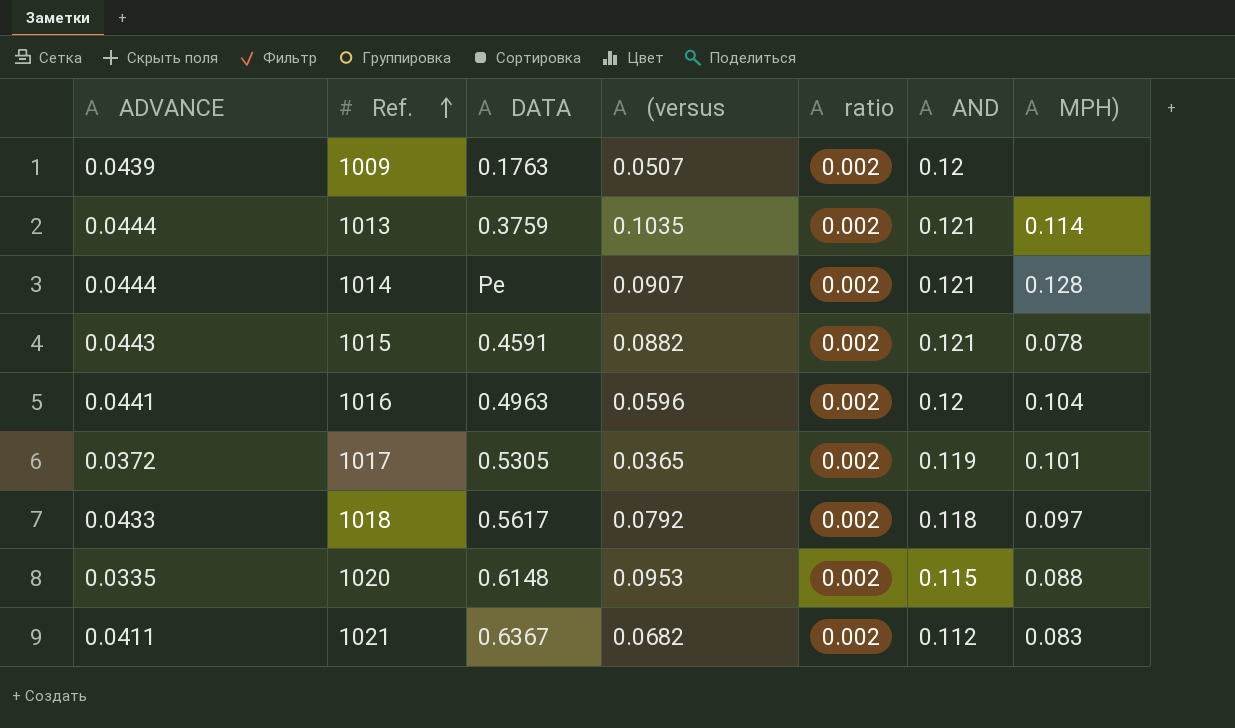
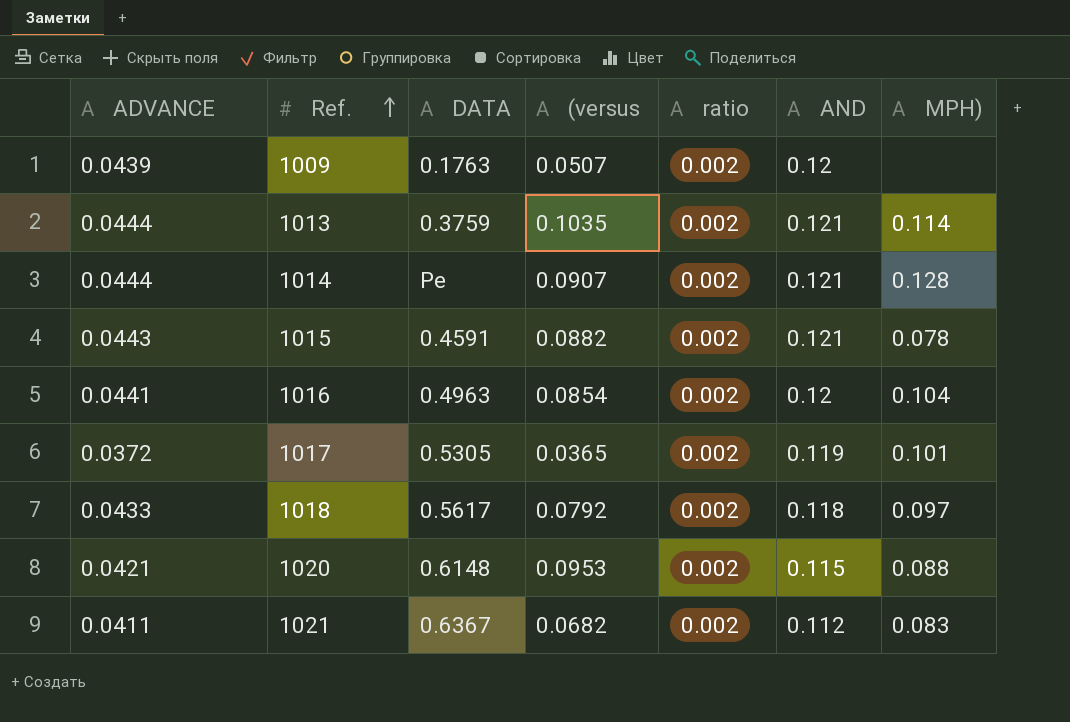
1016 | (versus: 0.0596 -> 0.0854
1020 | ADVANCE: 0.0335 -> 0.0421

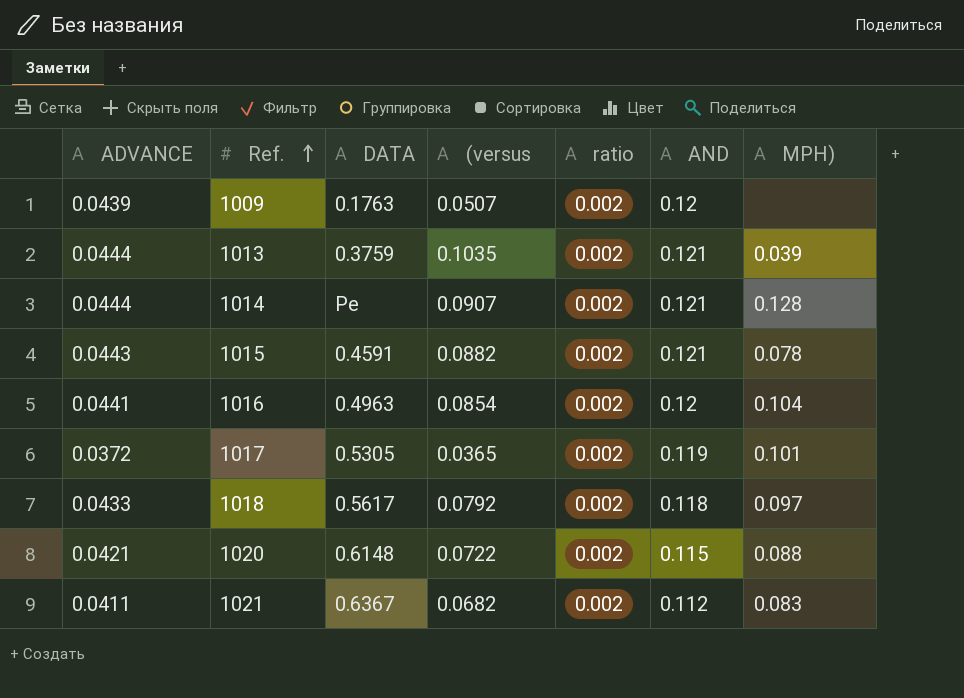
1013 | MPH): 0.114 -> 0.039
1020 | (versus: 0.0953 -> 0.0722

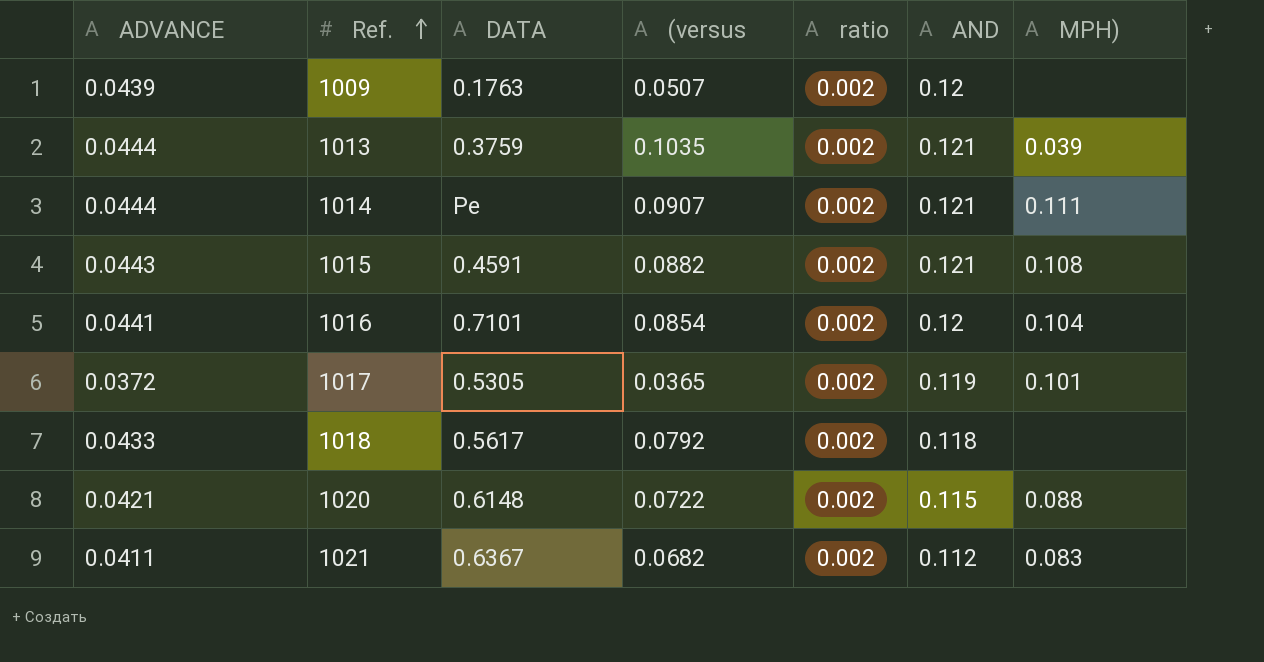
1014 | MPH): 0.128 -> 0.111
1015 | MPH): 0.078 -> 0.108
1016 | DATA: 0.4963 -> 0.7101
1018 | MPH): 0.097 -> none

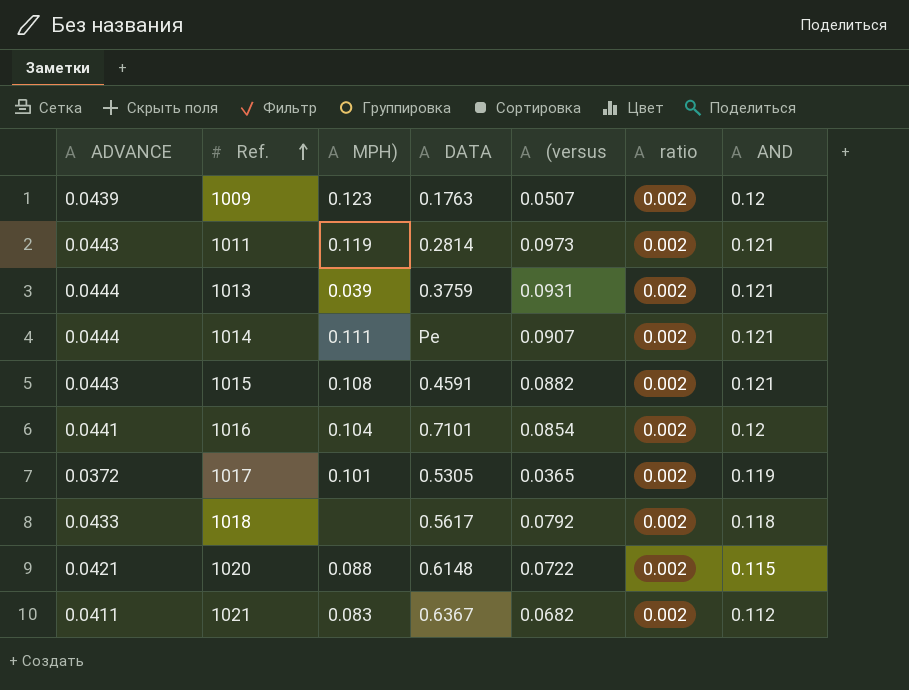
column MPH) | position: 7 -> 3
1009 | MPH): none -> 0.123
row 1011: none -> 0.0443 | 0.119 | 0.2814 | 0.0973 | 0.002 | 0.121
1013 | (versus: 0.1035 -> 0.0931

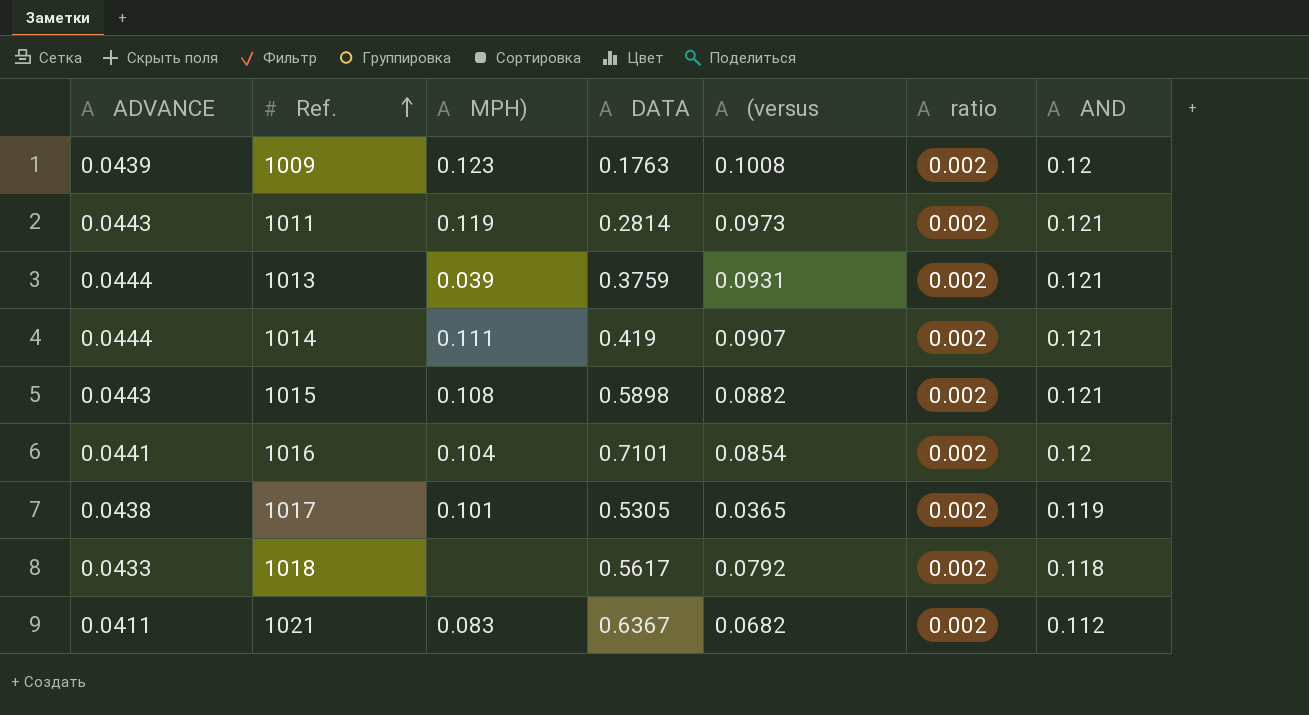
row 1020: 0.0421 | 0.088 | 0.6148 | 0.0722 | 0.002 | 0.115 -> none
1009 | (versus: 0.0507 -> 0.1008
1014 | DATA: Pe -> 0.419
1015 | DATA: 0.4591 -> 0.5898
1017 | ADVANCE: 0.0372 -> 0.0438

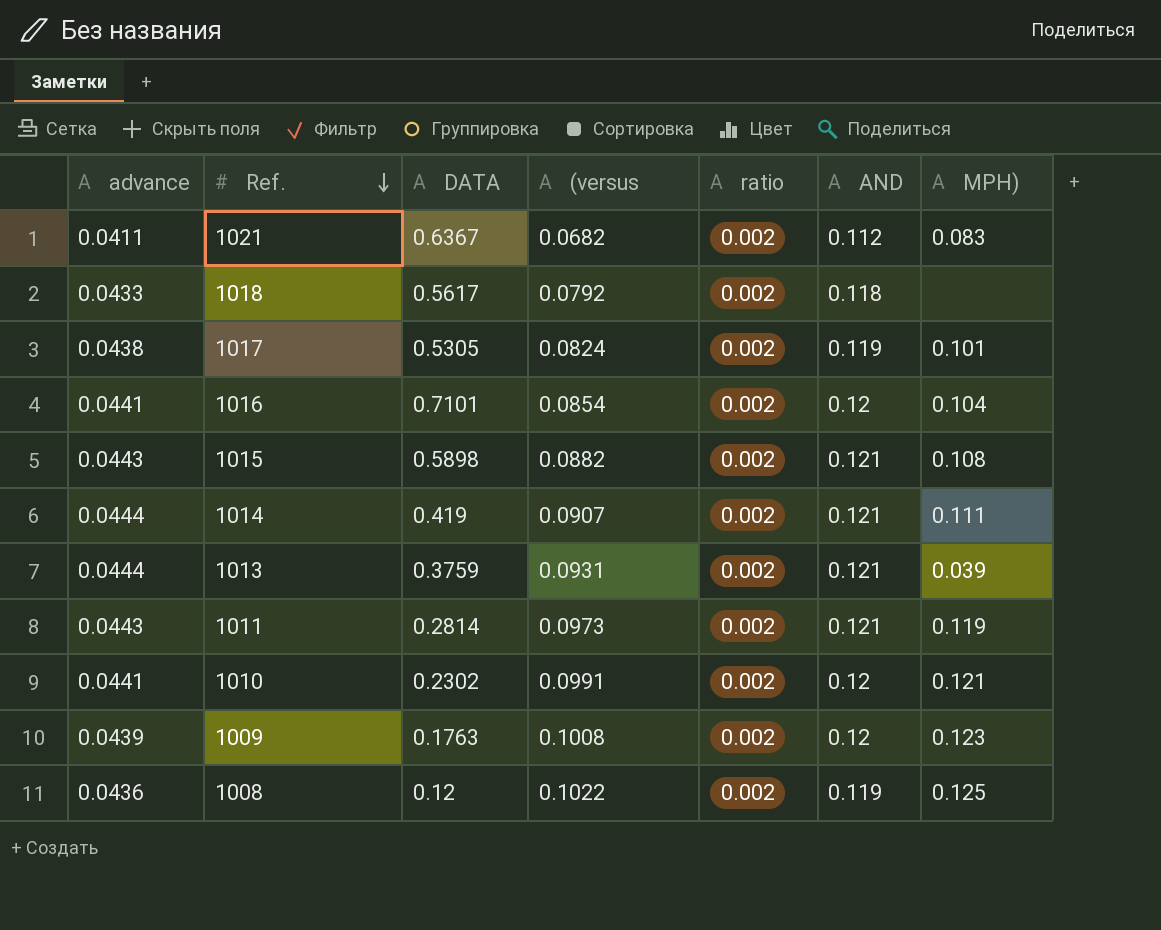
row order: Ref. ascending -> Ref. descending
column name: ADVANCE -> advance
column MPH) | position: 3 -> 7
1017 | (versus: 0.0365 -> 0.0824
row 1010: none -> 0.0441 | 0.2302 | 0.0991 | 0.002 | 0.12 | 0.121
row 1008: none -> 0.0436 | 0.12 | 0.1022 | 0.002 | 0.119 | 0.125

